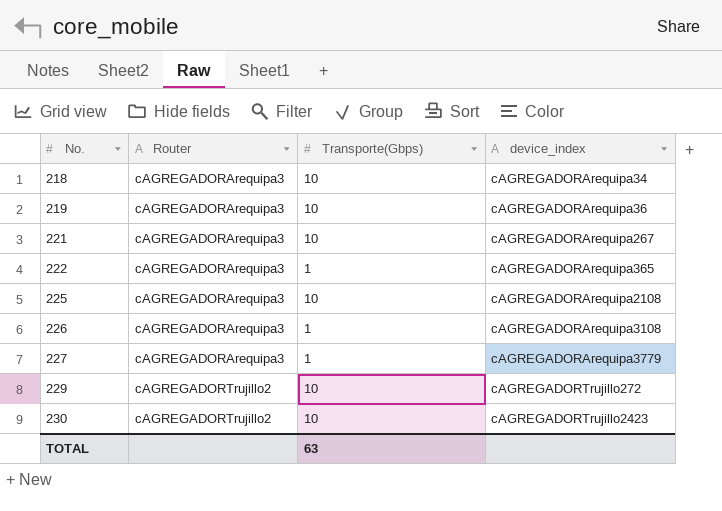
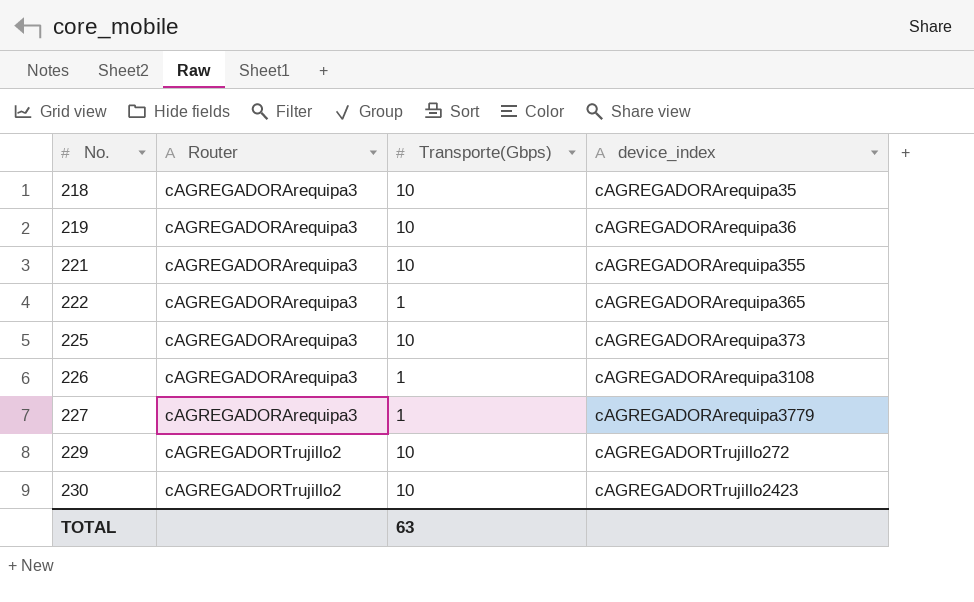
218 | device_index: cAGREGADORArequipa34 -> cAGREGADORArequipa35
221 | device_index: cAGREGADORArequipa267 -> cAGREGADORArequipa355
225 | device_index: cAGREGADORArequipa2108 -> cAGREGADORArequipa373

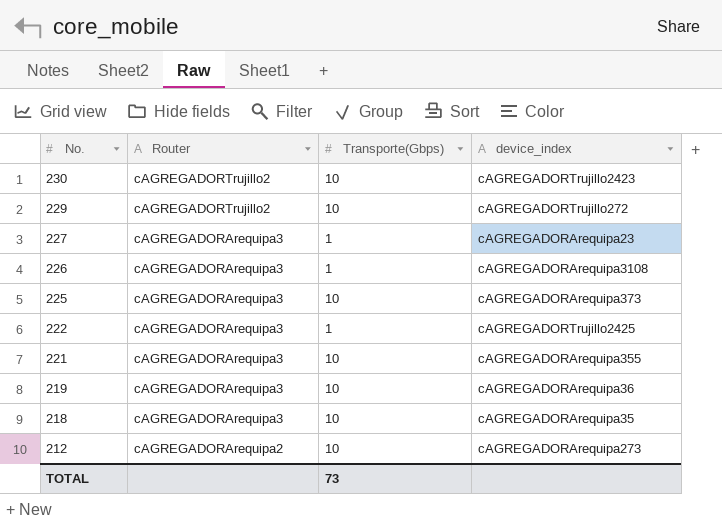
row order: No. ascending -> No. descending
227 | device_index: cAGREGADORArequipa3779 -> cAGREGADORArequipa23
222 | device_index: cAGREGADORArequipa365 -> cAGREGADORTrujillo2425
row 212: none -> cAGREGADORArequipa2 | 10 | cAGREGADORArequipa273
TOTAL | Transporte(Gbps): 63 -> 73

